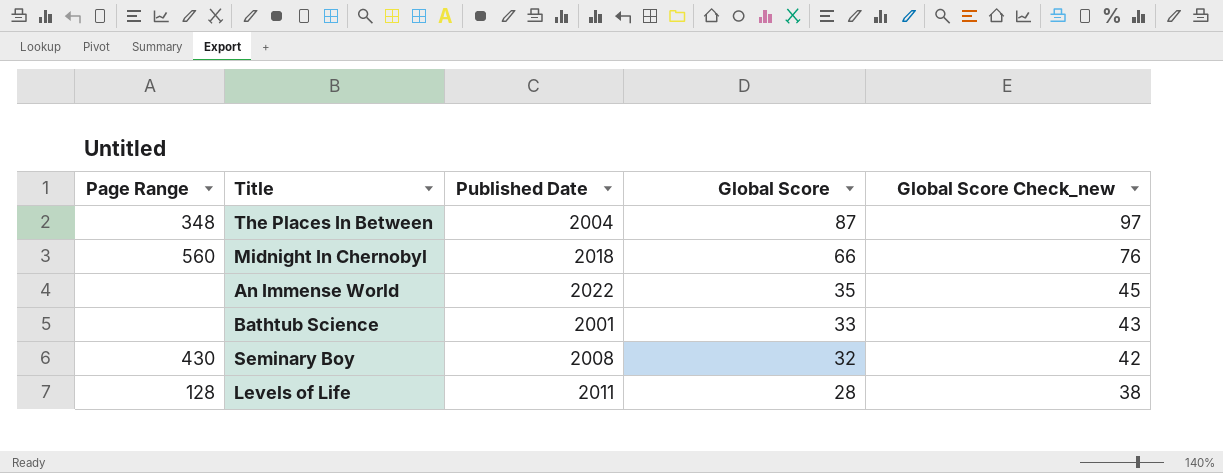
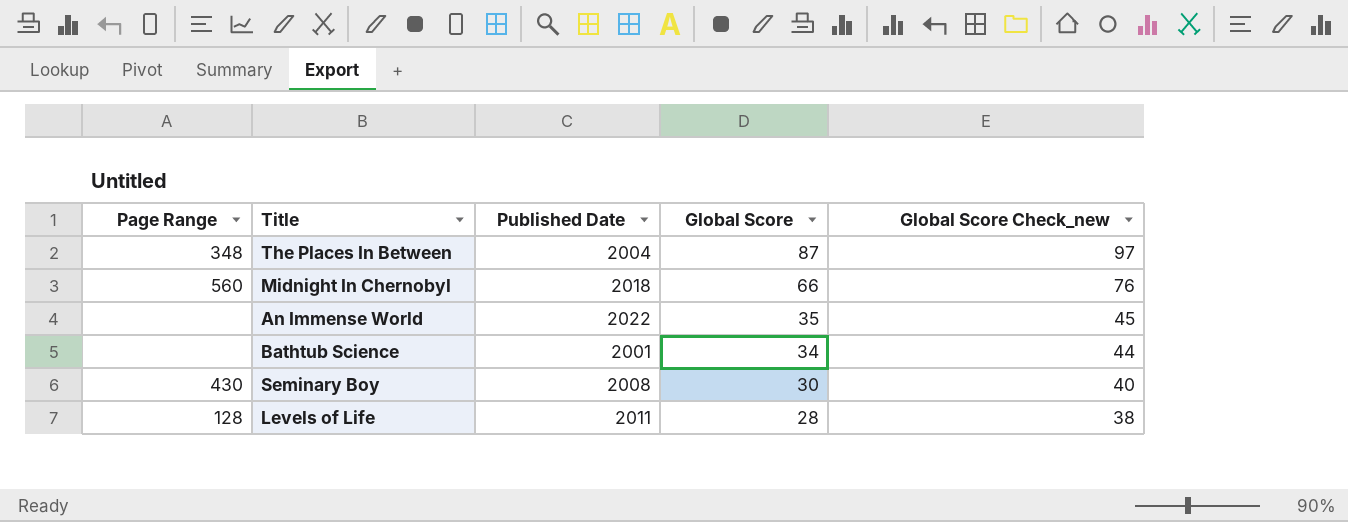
Bathtub Science | Global Score: 33 -> 34
Bathtub Science | Global Score Check_new: 43 -> 44
Seminary Boy | Global Score: 32 -> 30
Seminary Boy | Global Score Check_new: 42 -> 40

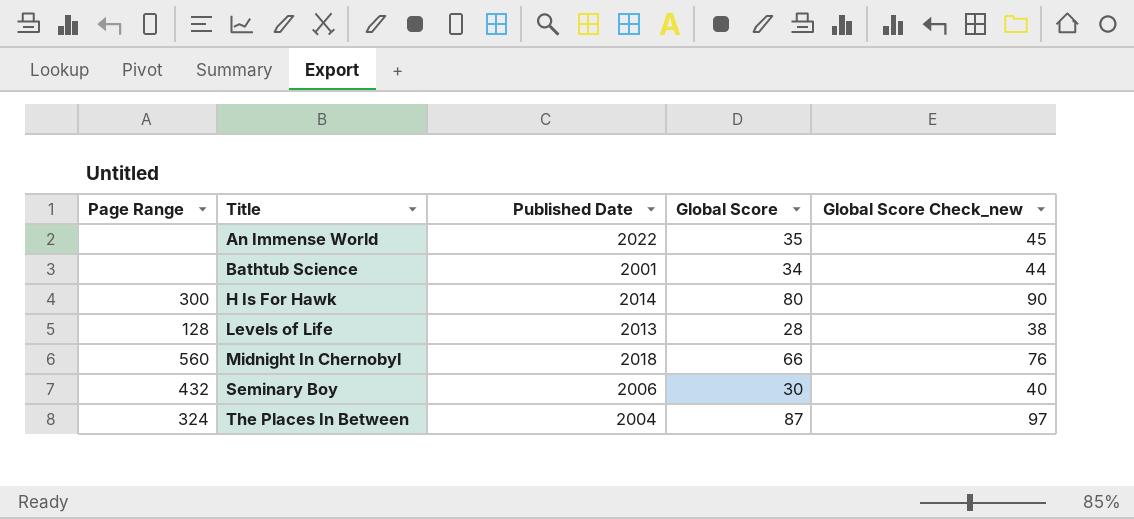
row order: Global Score descending -> Title ascending
row H Is For Hawk: none -> 300 | 2014 | 80 | 90
Levels of Life | Published Date: 2011 -> 2013
Seminary Boy | Page Range: 430 -> 432
Seminary Boy | Published Date: 2008 -> 2006
The Places In Between | Page Range: 348 -> 324

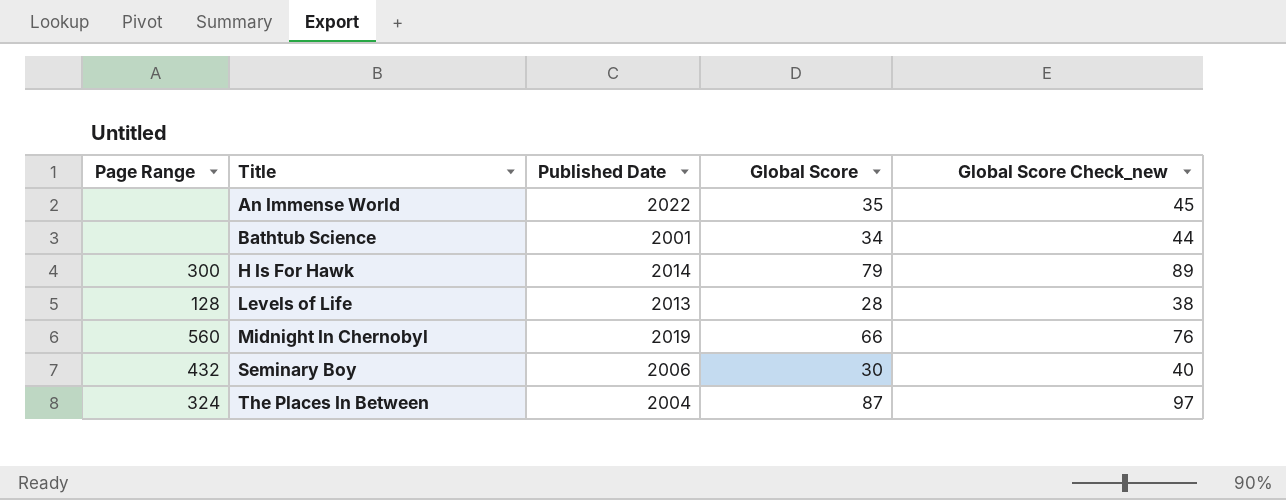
H Is For Hawk | Global Score: 80 -> 79
H Is For Hawk | Global Score Check_new: 90 -> 89
Midnight In Chernobyl | Published Date: 2018 -> 2019

